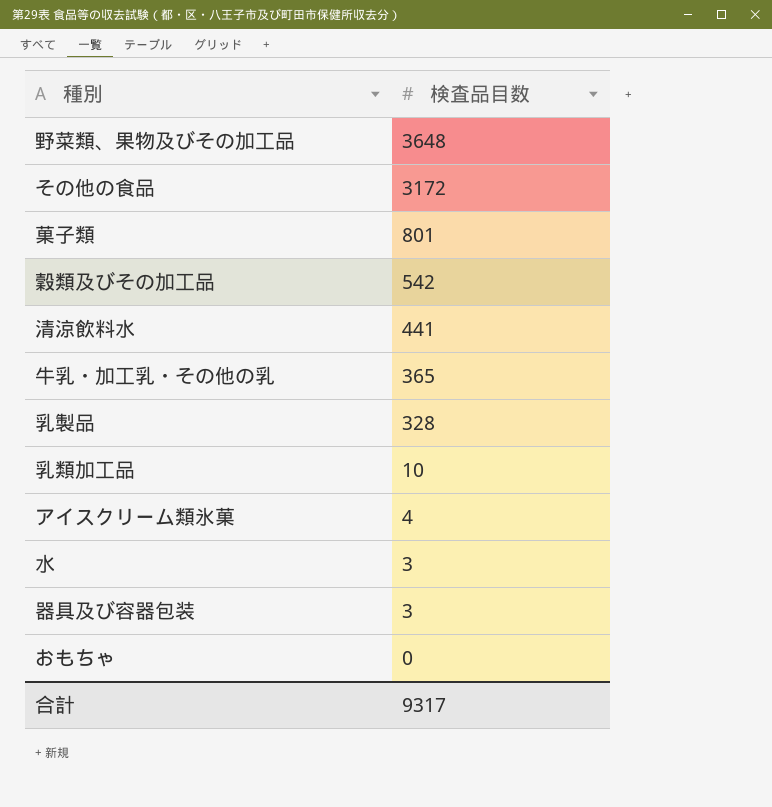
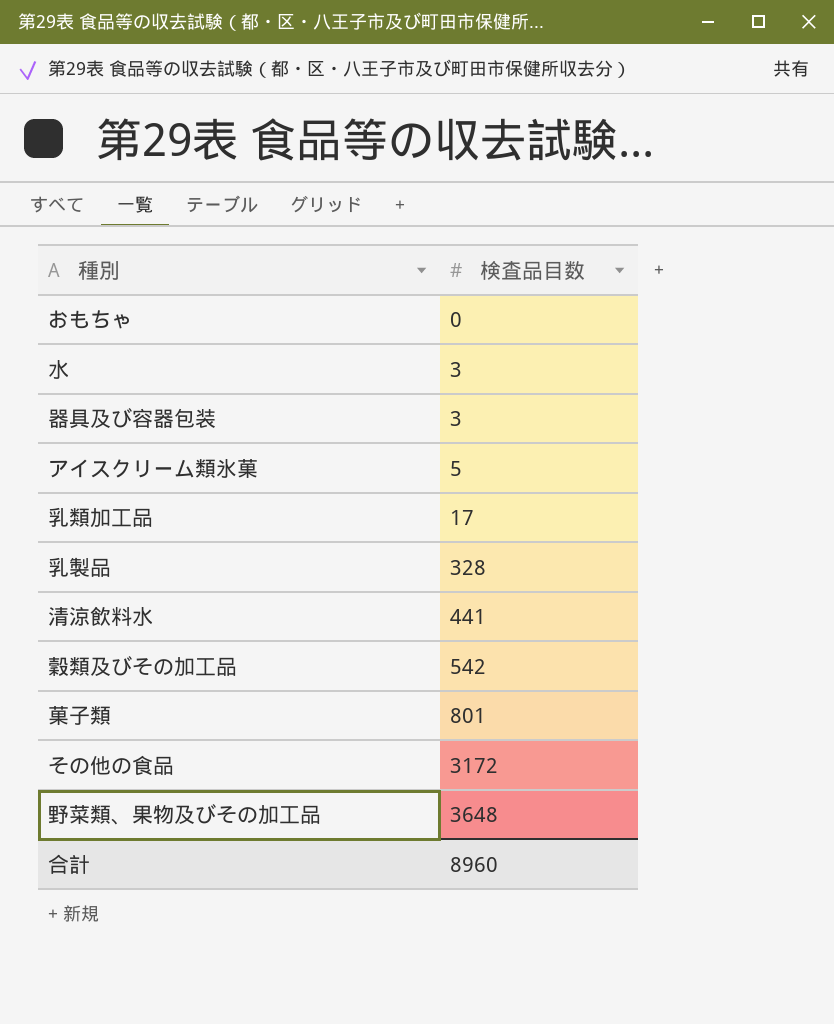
row order: 検査品目数 descending -> 検査品目数 ascending
row 牛乳・加工乳・その他の乳: 365 -> none
アイスクリーム類氷菓 | 検査品目数: 4 -> 5
乳類加工品 | 検査品目数: 10 -> 17
合計 | 検査品目数: 9317 -> 8960

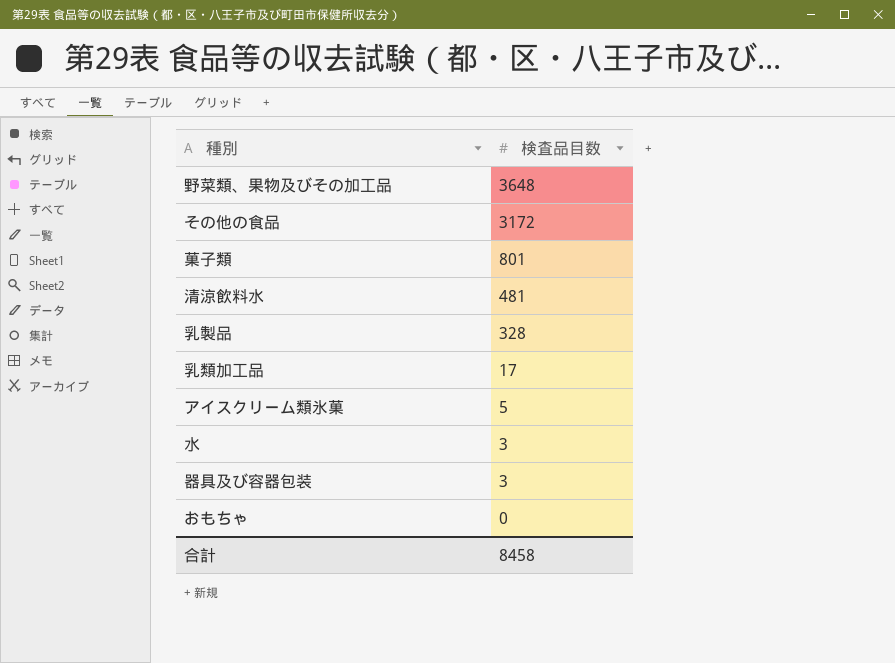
row order: 検査品目数 ascending -> 検査品目数 descending
row 穀類及びその加工品: 542 -> none
清涼飲料水 | 検査品目数: 441 -> 481
合計 | 検査品目数: 8960 -> 8458

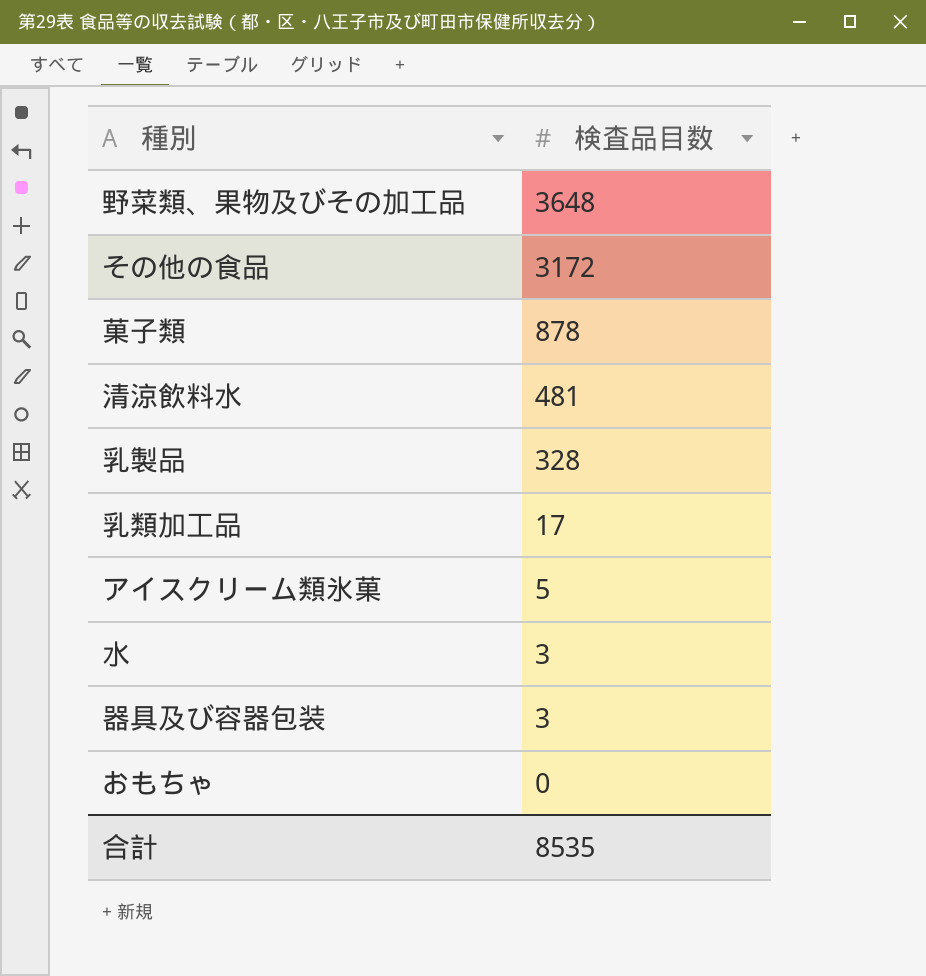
菓子類 | 検査品目数: 801 -> 878
合計 | 検査品目数: 8458 -> 8535

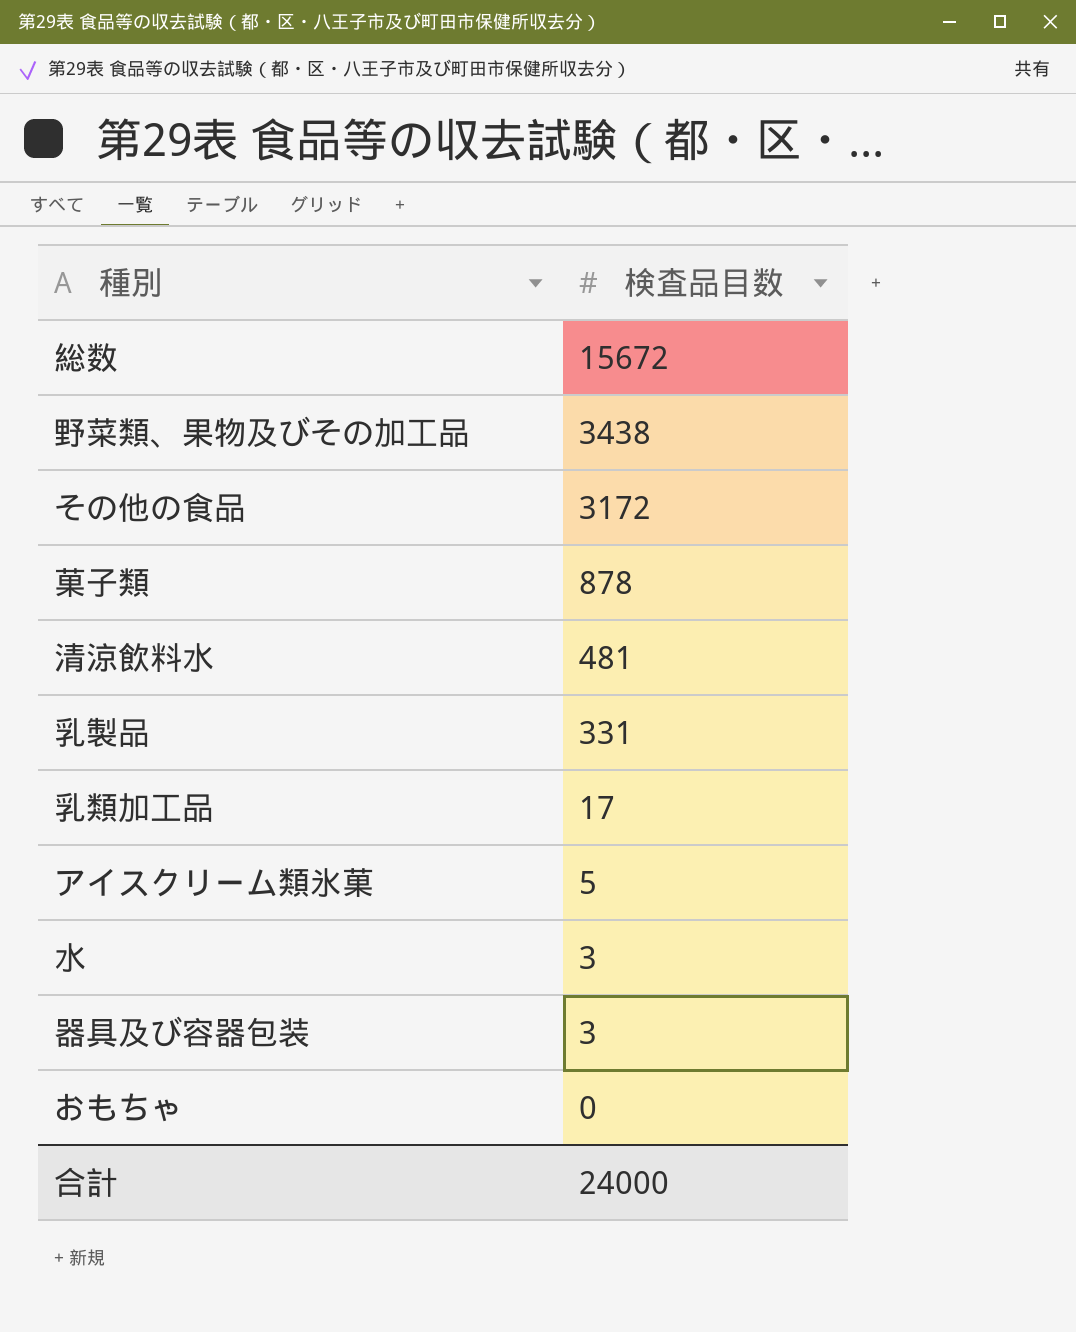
row 総数: none -> 15672
野菜類、果物及びその加工品 | 検査品目数: 3648 -> 3438
乳製品 | 検査品目数: 328 -> 331
合計 | 検査品目数: 8535 -> 24000

